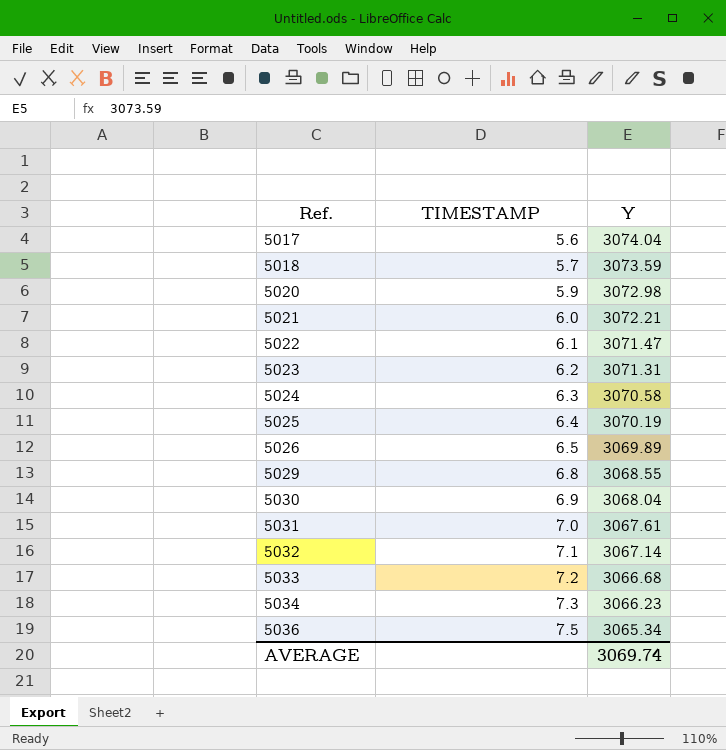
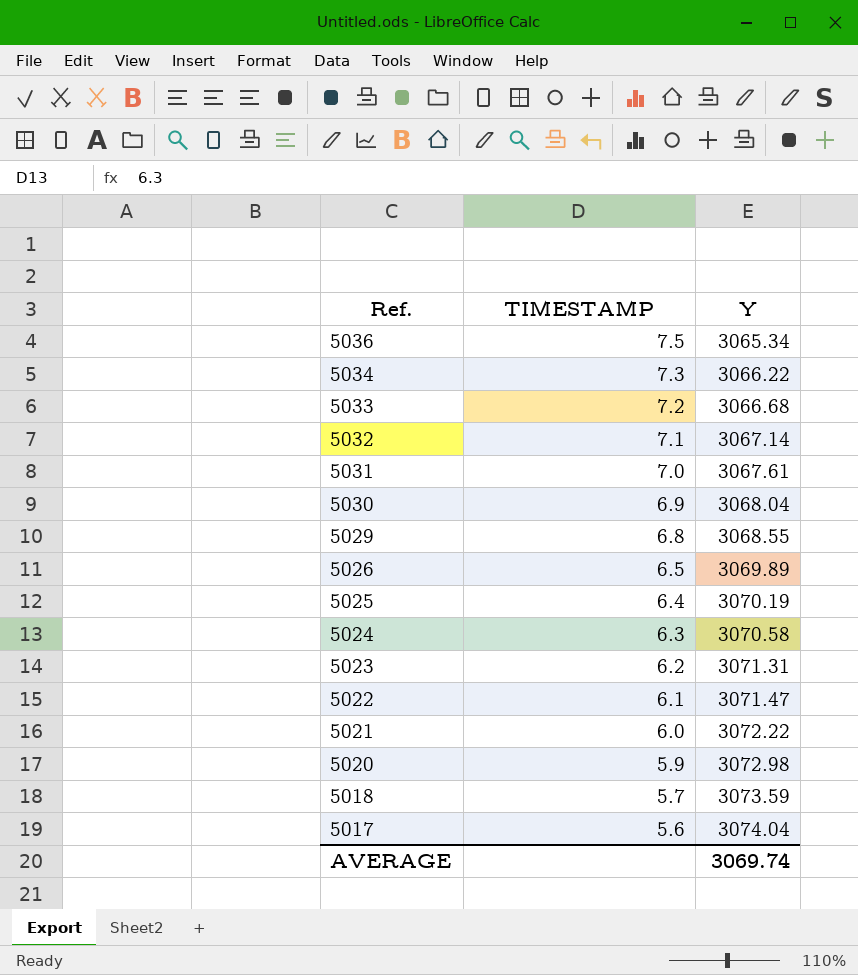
row order: Ref. ascending -> Ref. descending
5034 | Y: 3066.23 -> 3066.22
5021 | Y: 3072.21 -> 3072.22

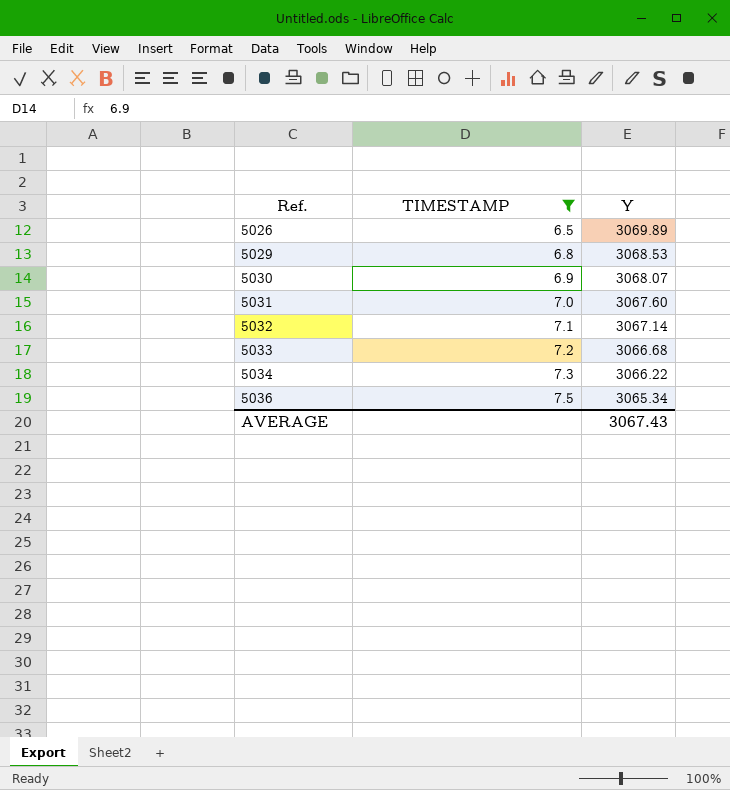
filter: none -> TIMESTAMP >= 6.5
row order: Ref. descending -> Ref. ascending
5029 | Y: 3068.55 -> 3068.53
5030 | Y: 3068.04 -> 3068.07
5031 | Y: 3067.61 -> 3067.60
AVERAGE | Y: 3069.74 -> 3067.43

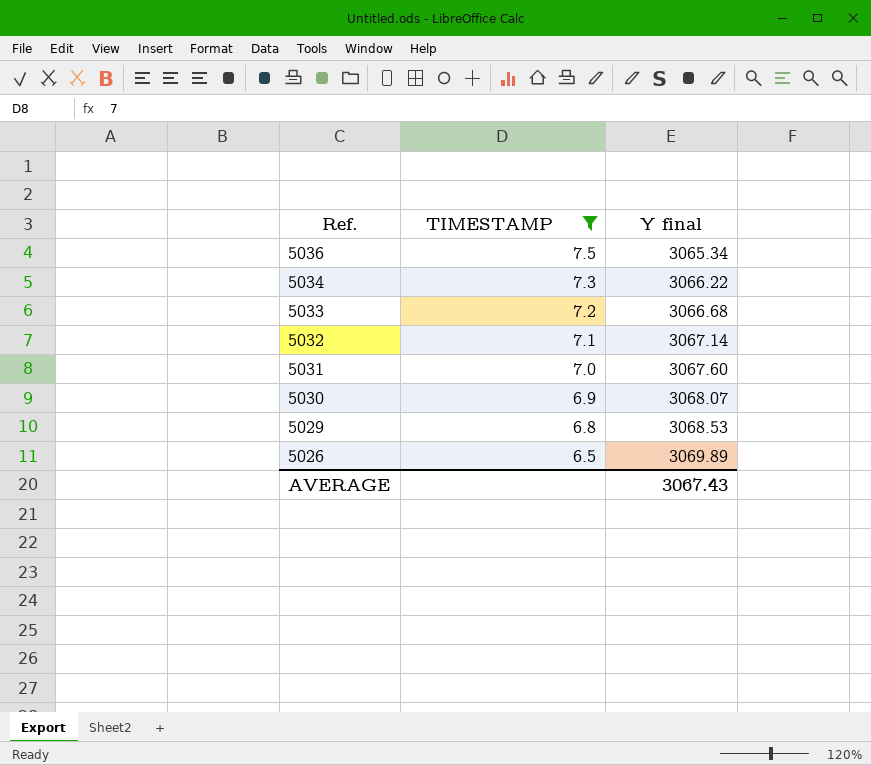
row order: Ref. ascending -> Ref. descending
column name: Y -> Y final

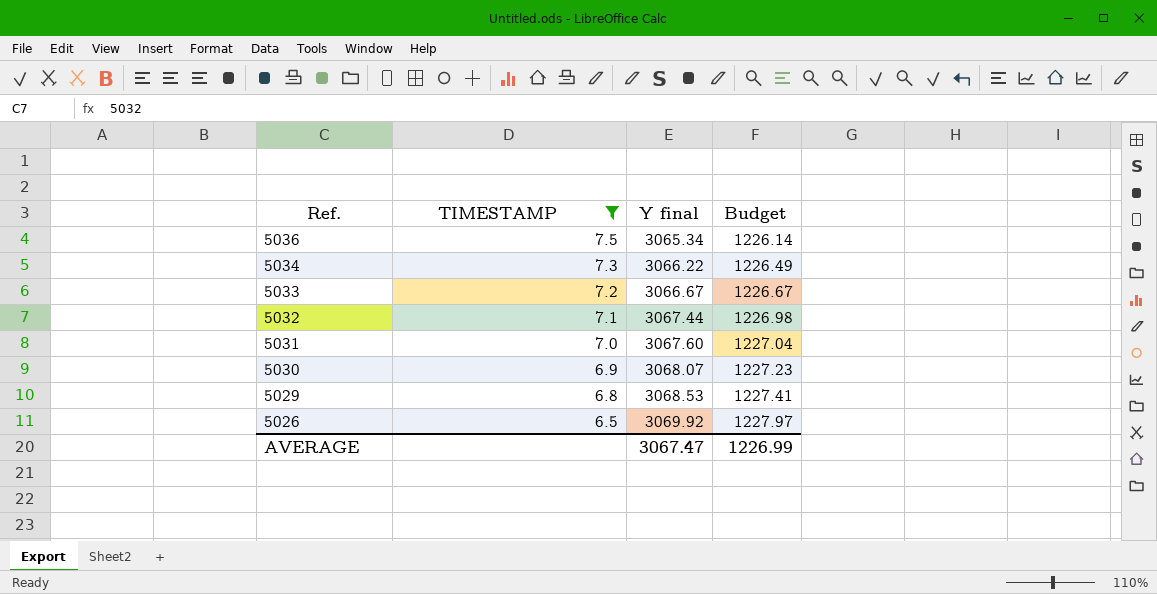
column Budget | formula: none -> [Y final] * 0.4
5033 | Y final: 3066.68 -> 3066.67
5032 | Y final: 3067.14 -> 3067.44
5026 | Y final: 3069.89 -> 3069.92
AVERAGE | Y final: 3067.43 -> 3067.47

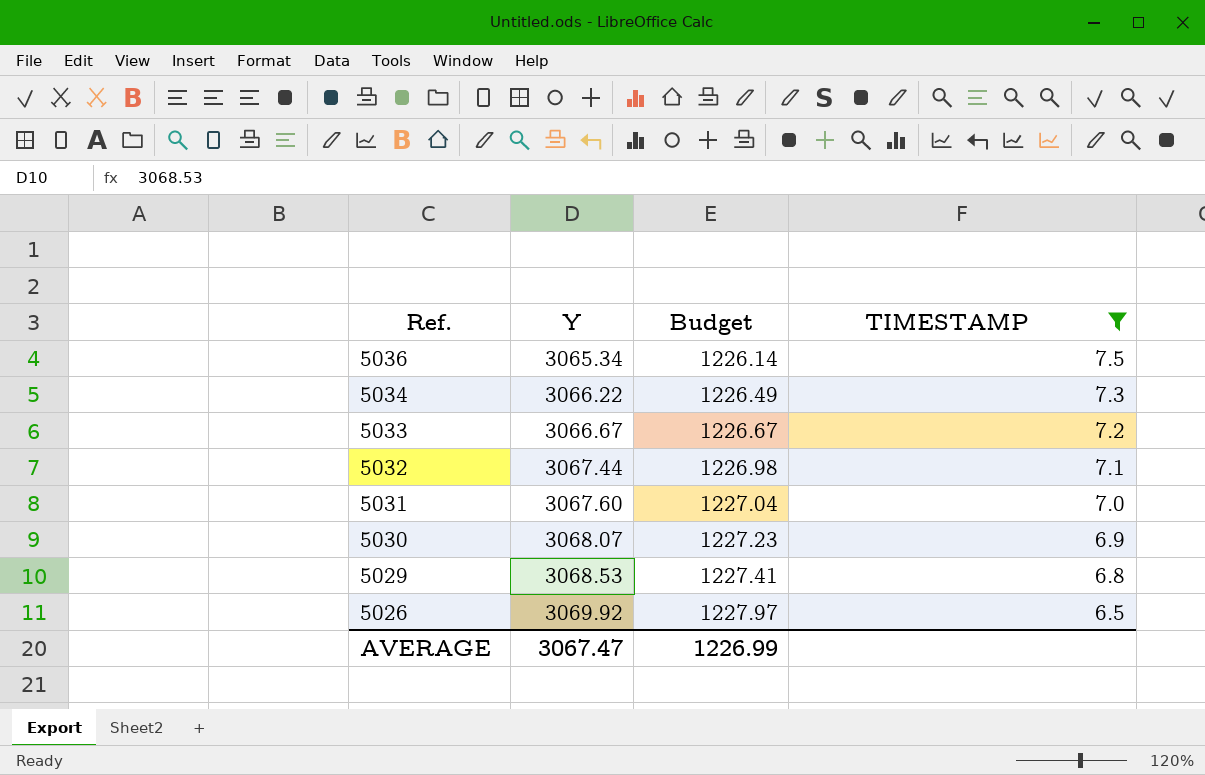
column name: Y final -> Y
column TIMESTAMP | position: 2 -> 4

